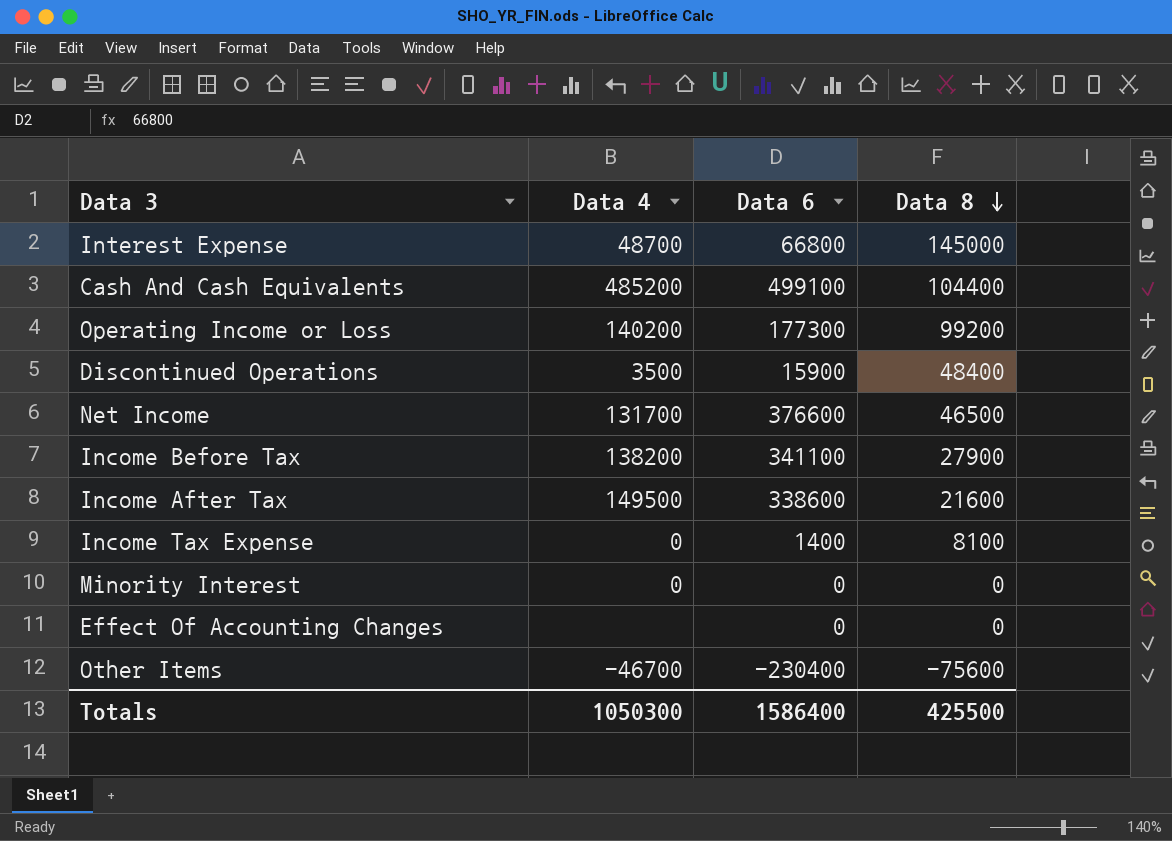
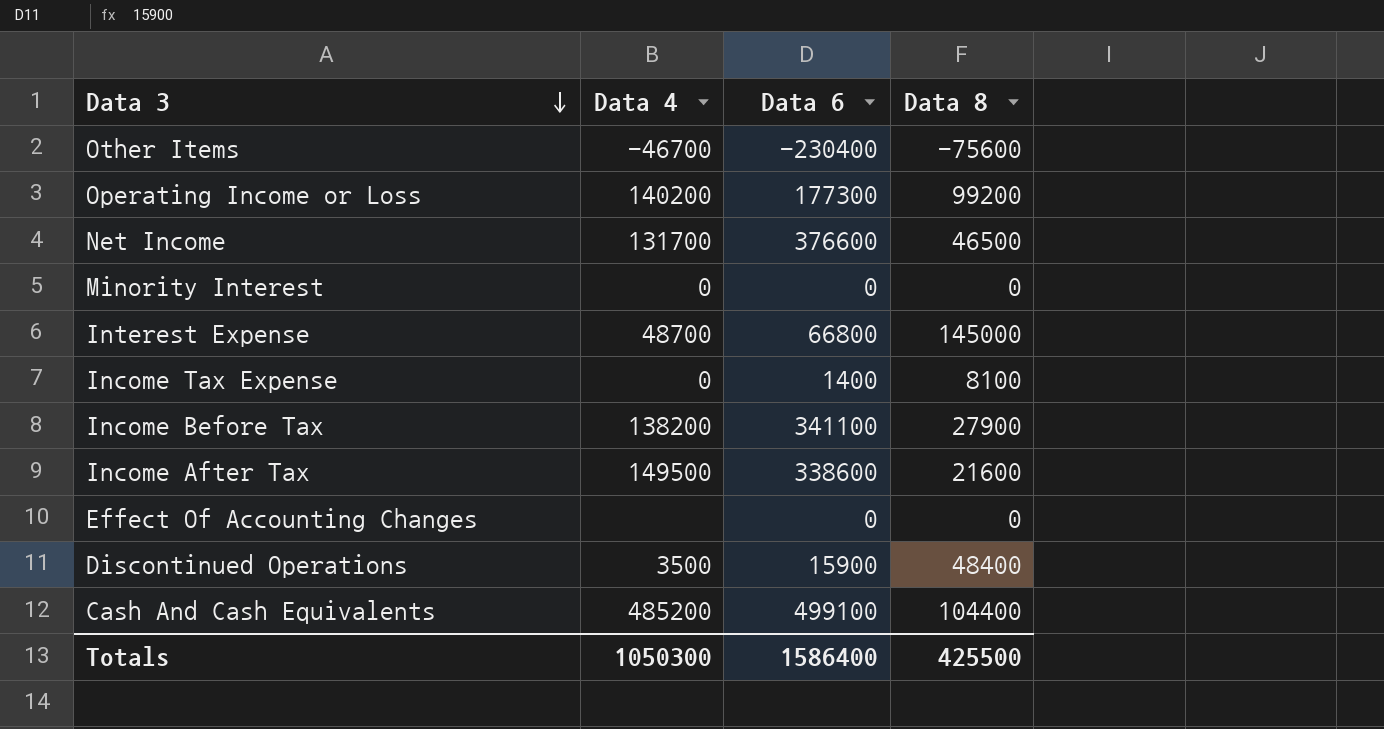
row order: Data 8 descending -> Data 3 descending

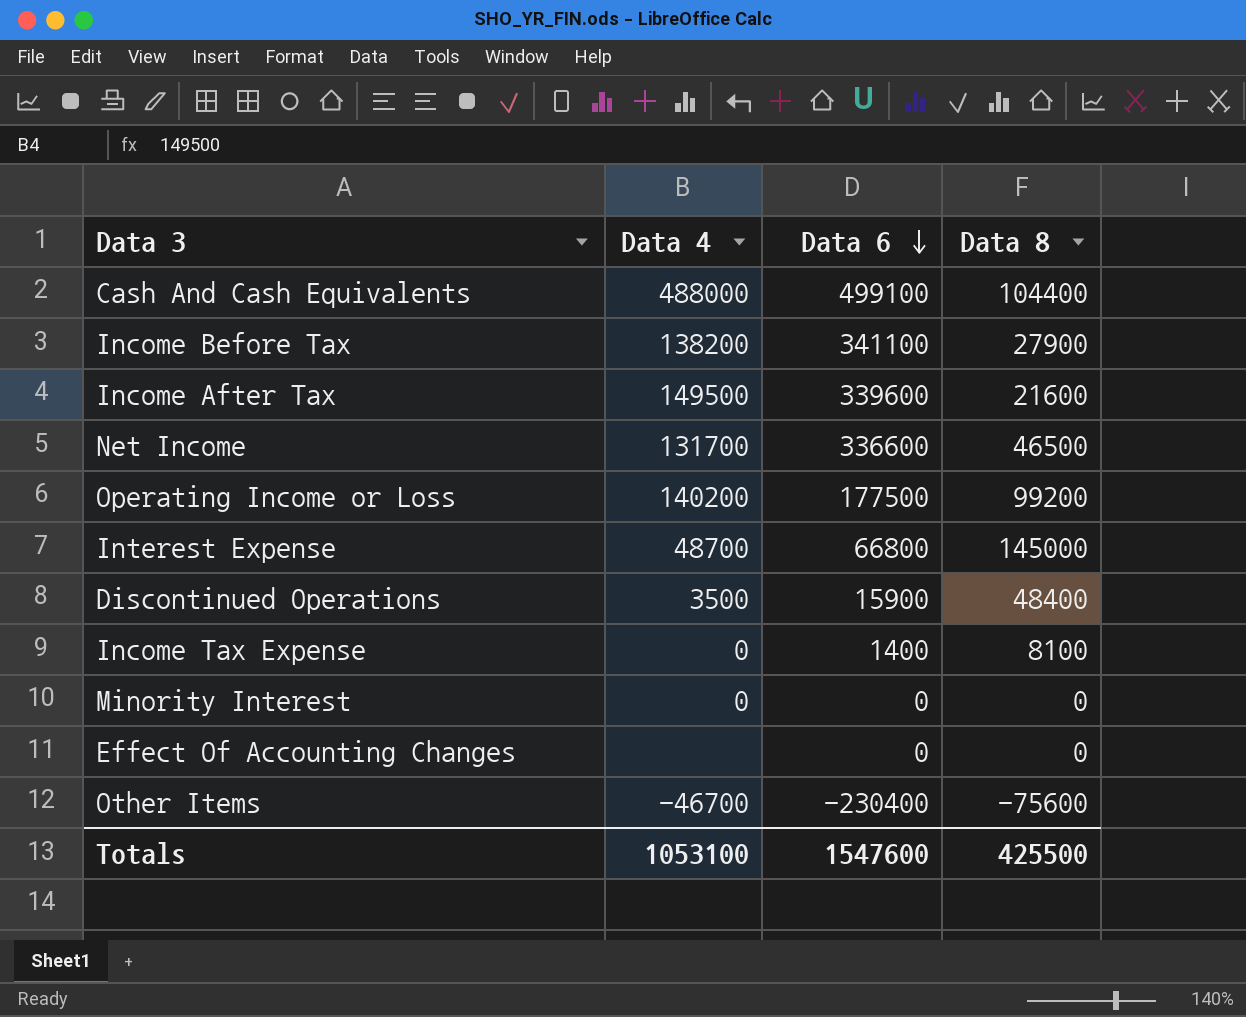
row order: Data 3 descending -> Data 6 descending
Cash And Cash Equivalents | Data 4: 485200 -> 488000
Income After Tax | Data 6: 338600 -> 339600
Net Income | Data 6: 376600 -> 336600
Operating Income or Loss | Data 6: 177300 -> 177500
Totals | Data 4: 1050300 -> 1053100
Totals | Data 6: 1586400 -> 1547600

